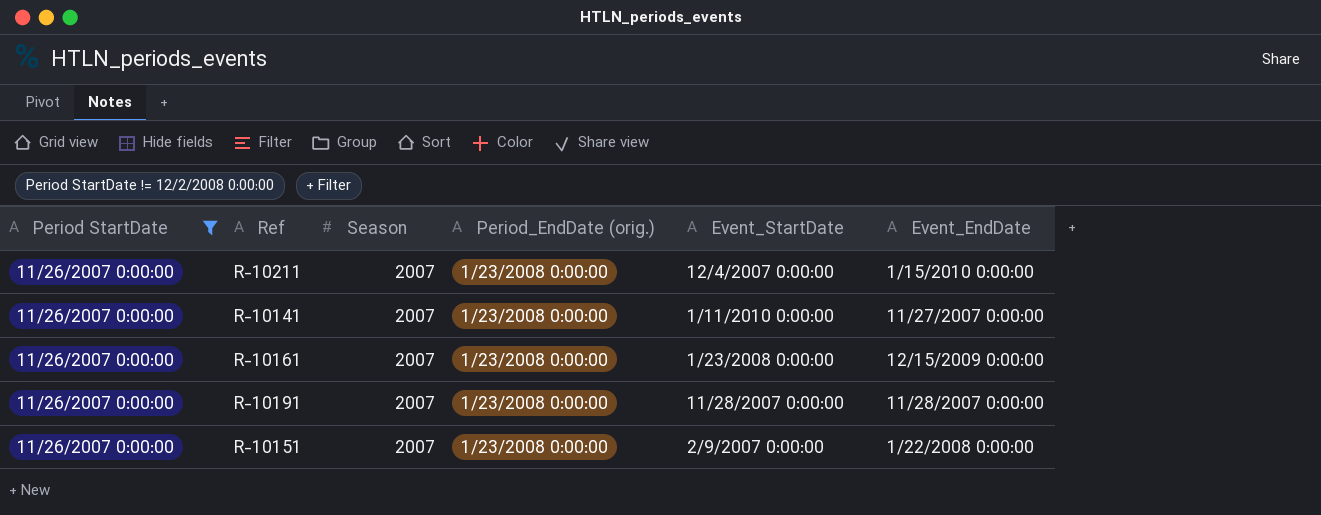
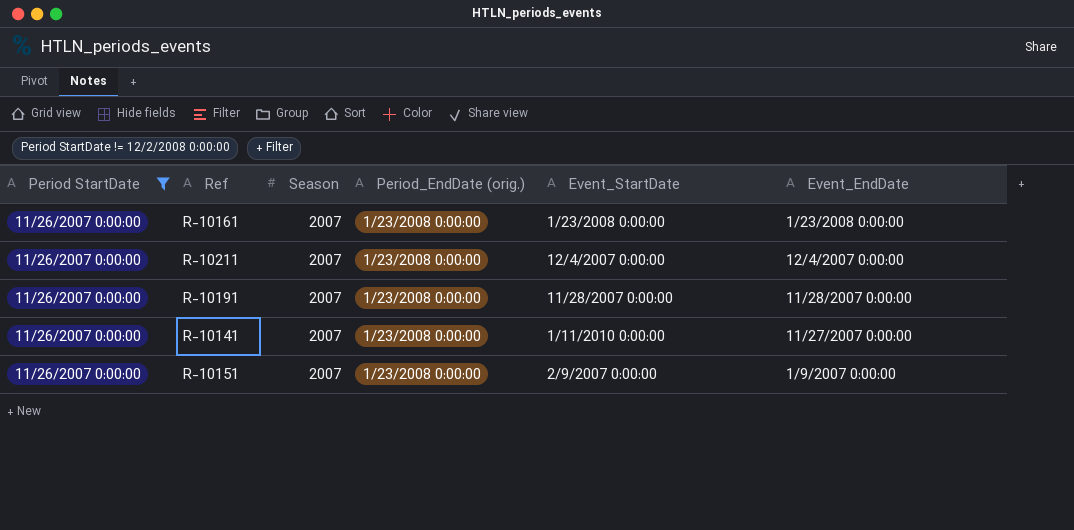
row order: none -> Event_EndDate descending
R-10161 | Event_EndDate: 12/15/2009 0:00:00 -> 1/23/2008 0:00:00
R-10211 | Event_EndDate: 1/15/2010 0:00:00 -> 12/4/2007 0:00:00
R-10151 | Event_EndDate: 1/22/2008 0:00:00 -> 1/9/2007 0:00:00

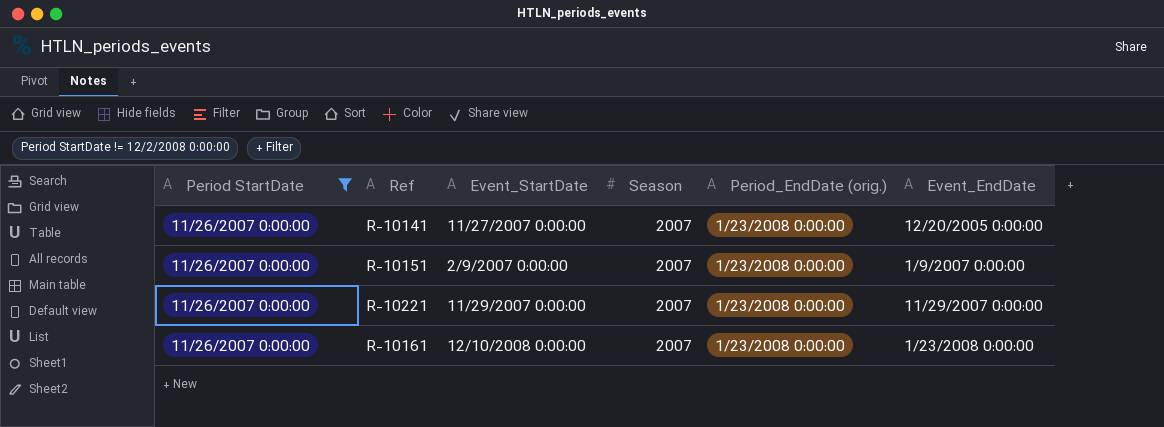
row order: Event_EndDate descending -> Event_EndDate ascending
column Event_StartDate | position: 5 -> 3
row R-10211: 11/26/2007 0:00:00 | 2007 | 1/23/2008 0:00:00 | 12/4/2007 0:00:00 | 12/4/2007 0:00:00 -> none
row R-10191: 11/26/2007 0:00:00 | 2007 | 1/23/2008 0:00:00 | 11/28/2007 0:00:00 | 11/28/2007 0:00:00 -> none
R-10141 | Event_StartDate: 1/11/2010 0:00:00 -> 11/27/2007 0:00:00
R-10141 | Event_EndDate: 11/27/2007 0:00:00 -> 12/20/2005 0:00:00
row R-10221: none -> 11/26/2007 0:00:00 | 11/29/2007 0:00:00 | 2007 | 1/23/2008 0:00:00 | 11/29/2007 0:00:00
R-10161 | Event_StartDate: 1/23/2008 0:00:00 -> 12/10/2008 0:00:00

